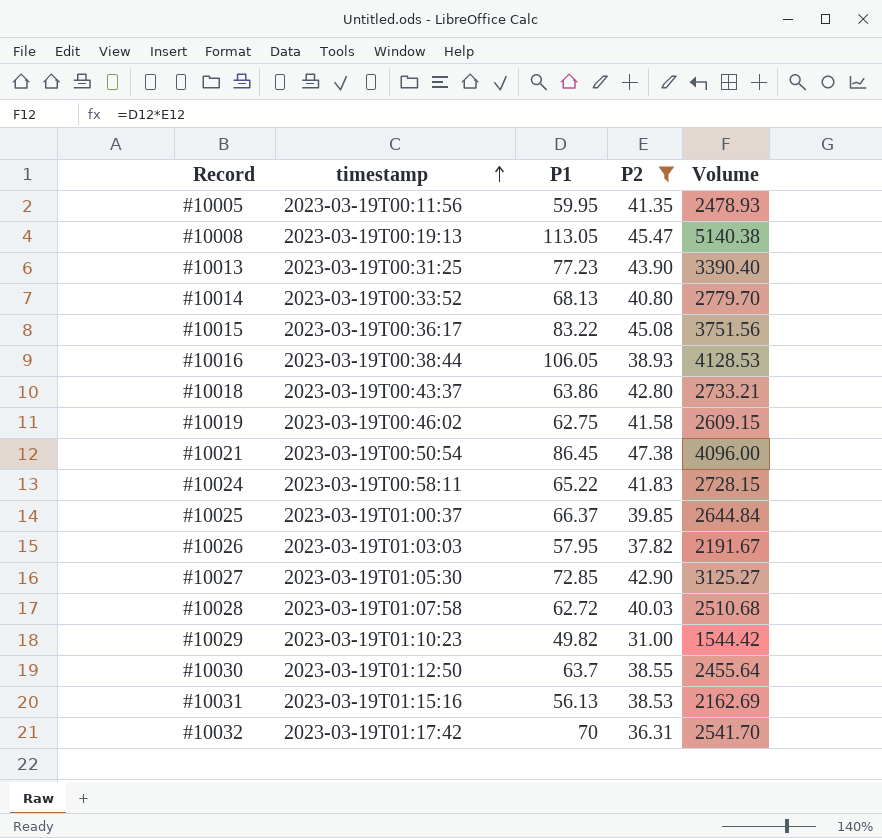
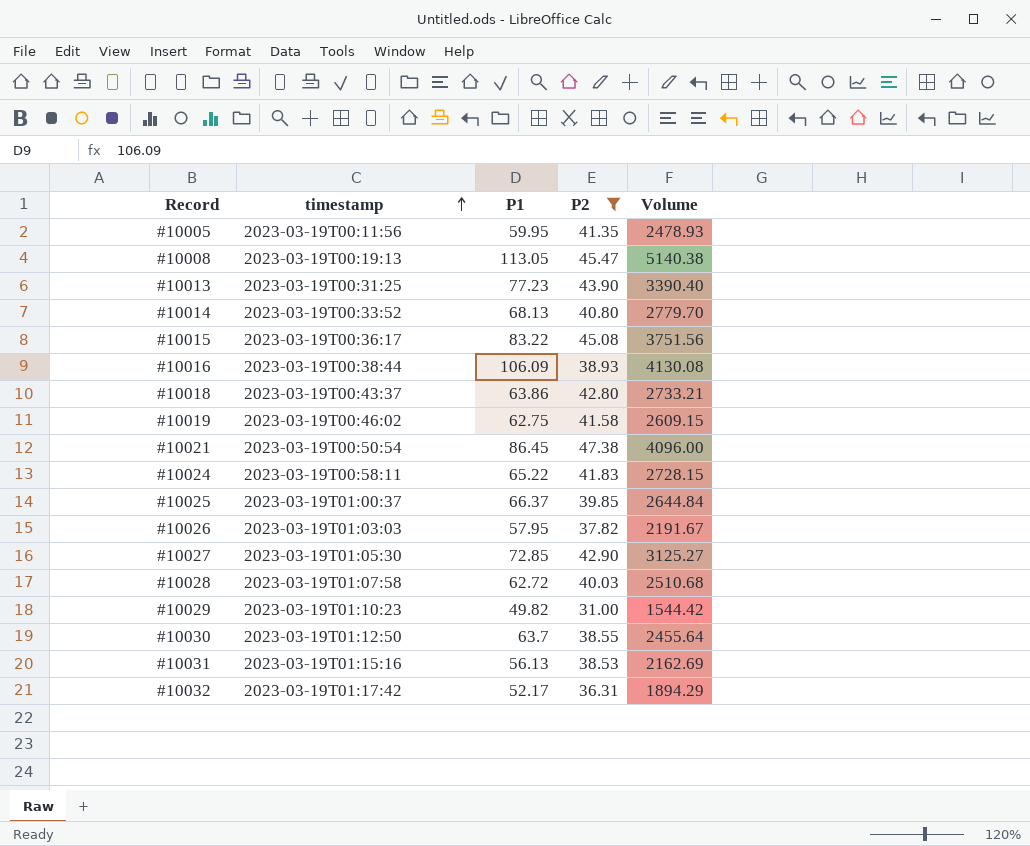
#10016 | P1: 106.05 -> 106.09
#10016 | Volume: 4128.53 -> 4130.08
#10032 | P1: 70 -> 52.17
#10032 | Volume: 2541.70 -> 1894.29

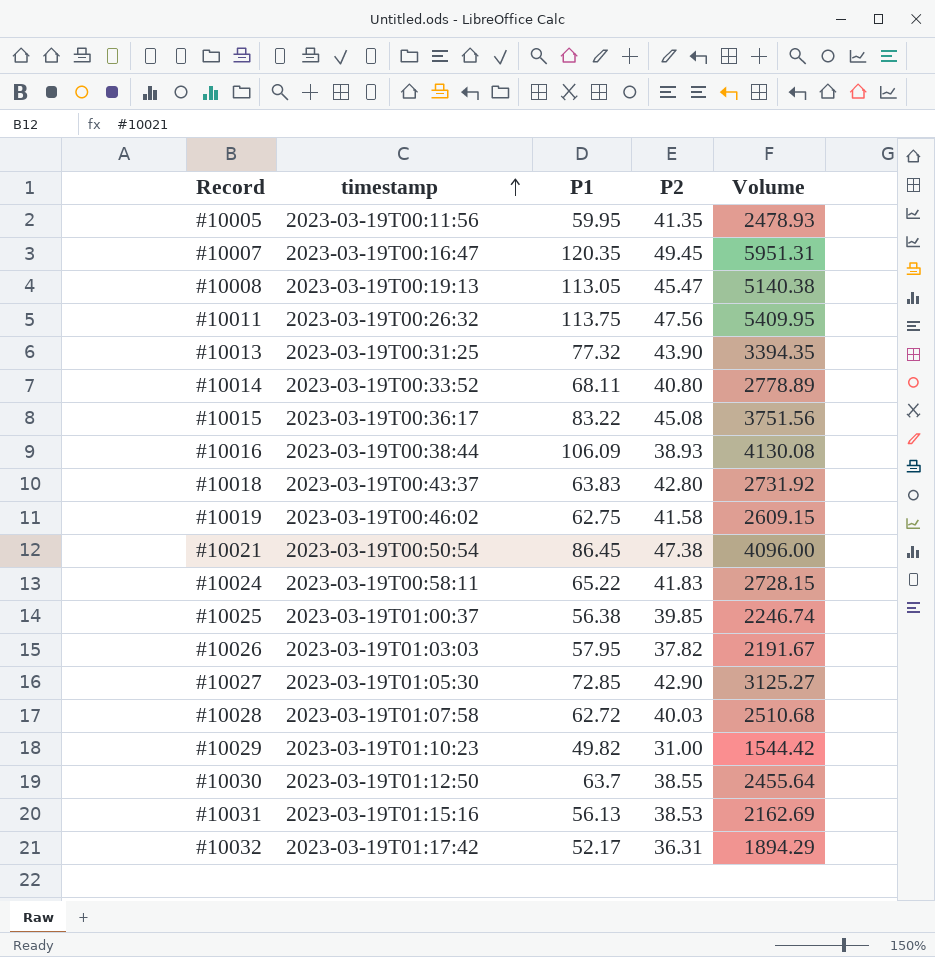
filter: P2 <= 47.38 -> none
#10013 | P1: 77.23 -> 77.32
#10013 | Volume: 3390.40 -> 3394.35
#10014 | P1: 68.13 -> 68.11
#10014 | Volume: 2779.70 -> 2778.89
#10018 | P1: 63.86 -> 63.83
#10018 | Volume: 2733.21 -> 2731.92
#10025 | P1: 66.37 -> 56.38
#10025 | Volume: 2644.84 -> 2246.74

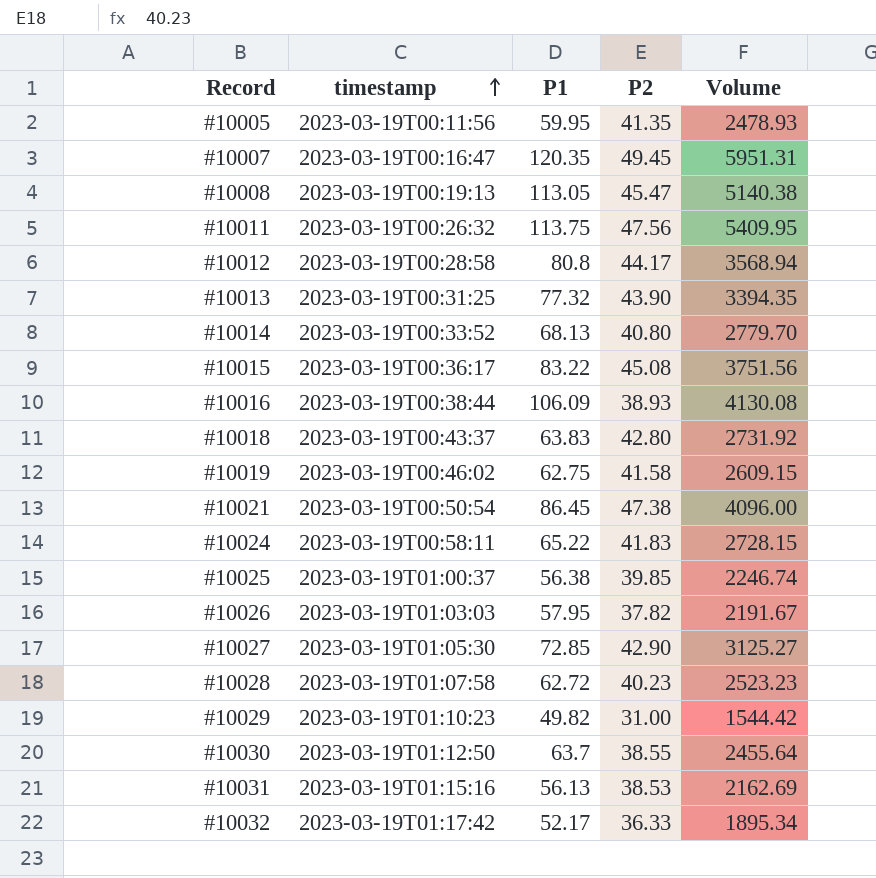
row #10012: none -> 2023-03-19T00:28:58 | 80.8 | 44.17 | 3568.94
#10014 | P1: 68.11 -> 68.13
#10014 | Volume: 2778.89 -> 2779.70
#10028 | P2: 40.03 -> 40.23
#10028 | Volume: 2510.68 -> 2523.23
#10032 | P2: 36.31 -> 36.33
#10032 | Volume: 1894.29 -> 1895.34

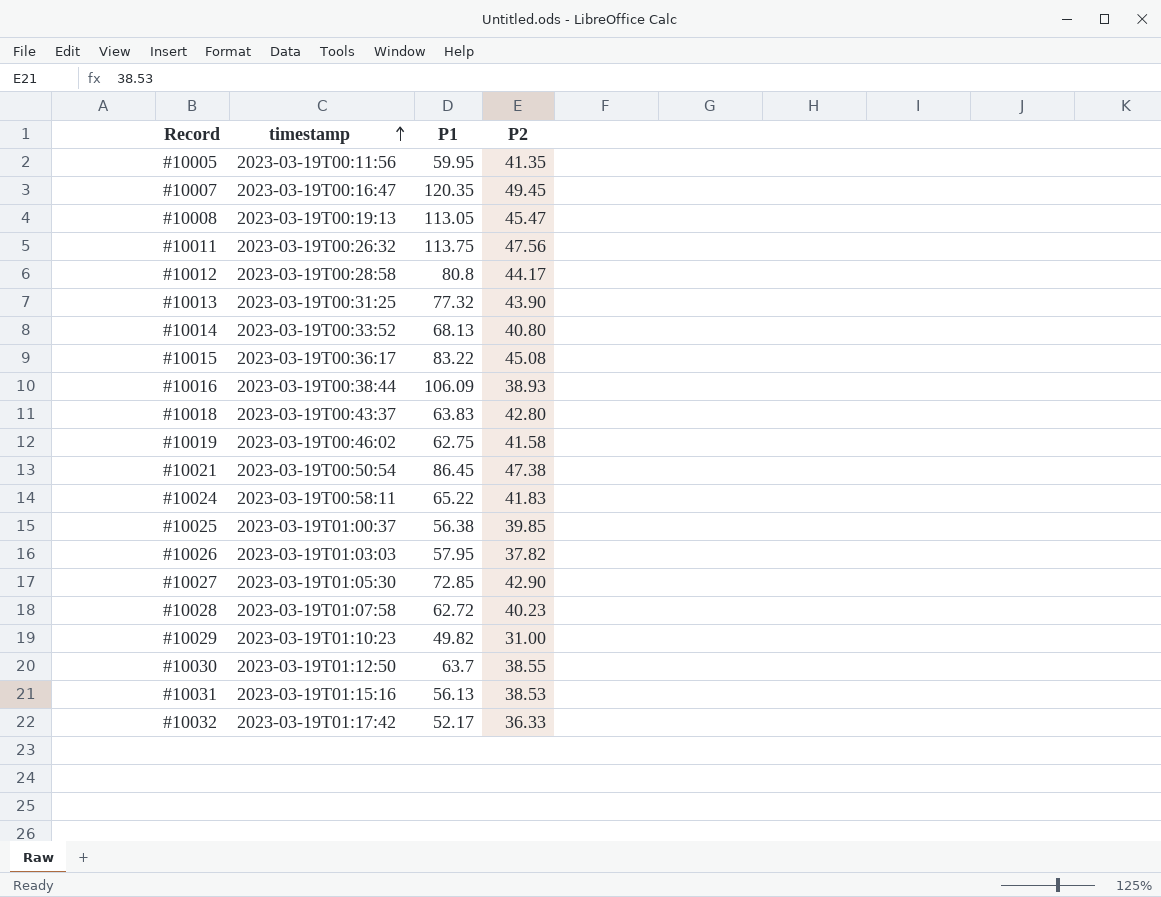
column Volume | formula: [P1] * [P2] -> none

